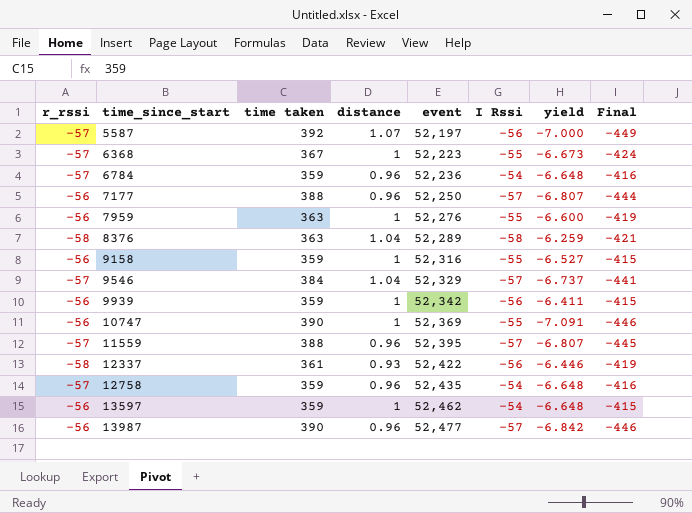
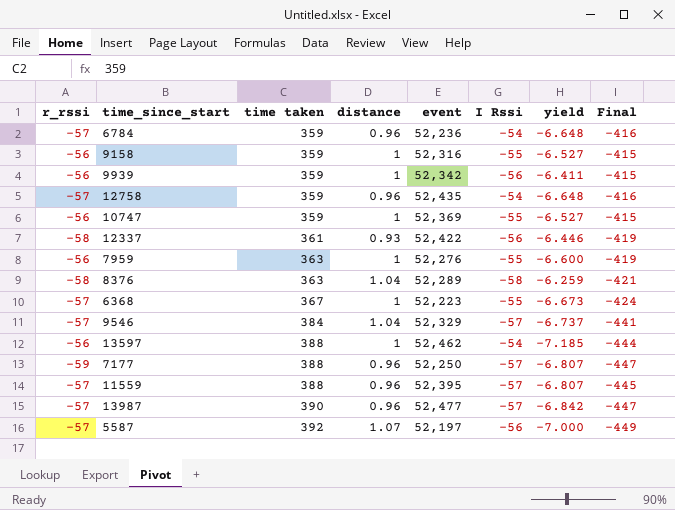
row order: time_since_start ascending -> time taken ascending
10747 | time taken: 390 -> 359
10747 | yield: -7.091 -> -6.527
10747 | Final: -446 -> -415
13597 | time taken: 359 -> 388
13597 | yield: -6.648 -> -7.185
13597 | Final: -415 -> -444
7177 | r_rssi: -56 -> -59
7177 | Final: -444 -> -447
13987 | r_rssi: -56 -> -57
13987 | Final: -446 -> -447

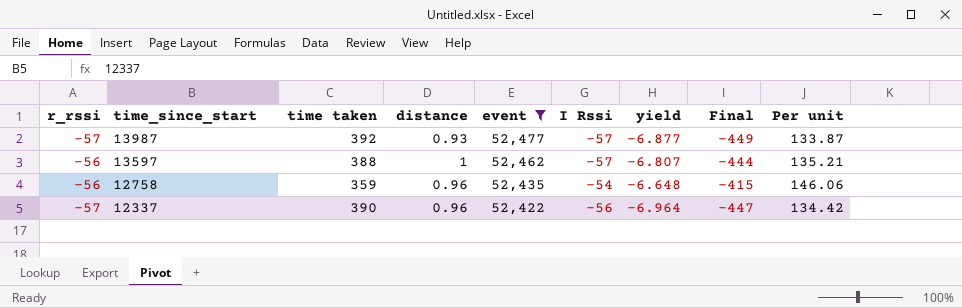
filter: none -> event >= 52,422
row order: time taken ascending -> time_since_start descending
column Per unit | formula: none -> [event] / [time taken]
13987 | time taken: 390 -> 392
13987 | distance: 0.96 -> 0.93
13987 | yield: -6.842 -> -6.877
13987 | Final: -447 -> -449
13597 | I Rssi: -54 -> -57
13597 | yield: -7.185 -> -6.807
12758 | r_rssi: -57 -> -56
12758 | Final: -416 -> -415
12337 | r_rssi: -58 -> -57
12337 | time taken: 361 -> 390
12337 | distance: 0.93 -> 0.96
12337 | yield: -6.446 -> -6.964
12337 | Final: -419 -> -447

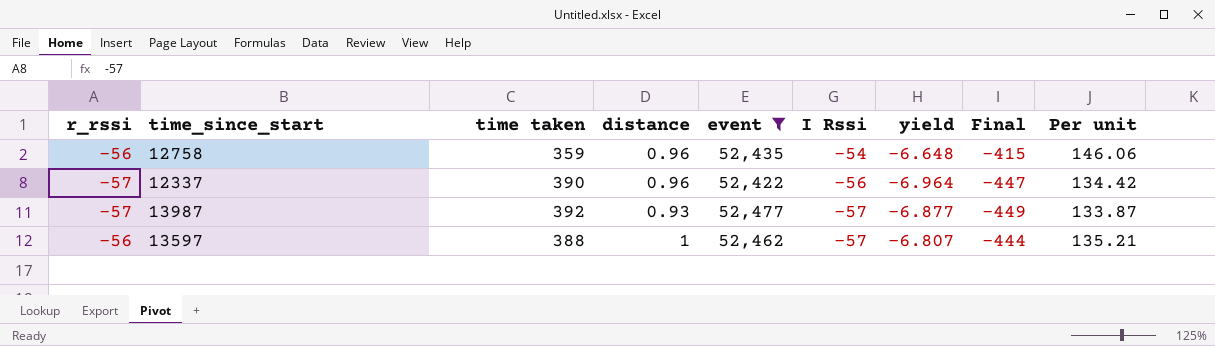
row order: time_since_start descending -> I Rssi descending

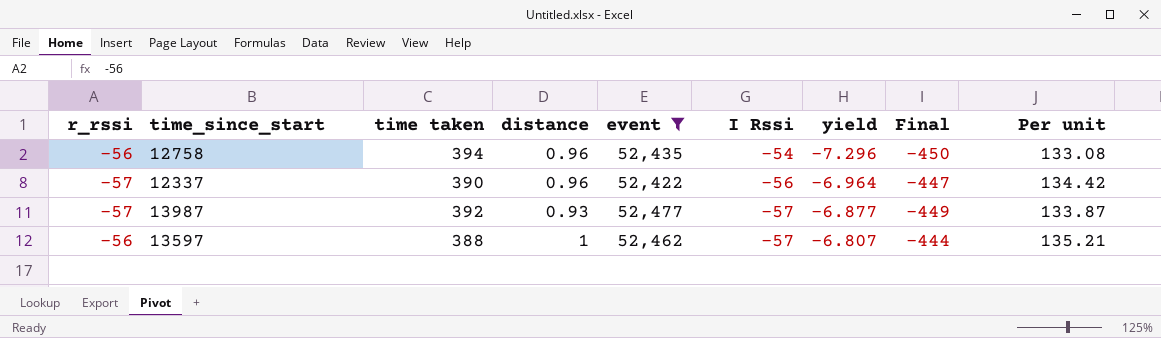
12758 | time taken: 359 -> 394
12758 | yield: -6.648 -> -7.296
12758 | Final: -415 -> -450
12758 | Per unit: 146.06 -> 133.08

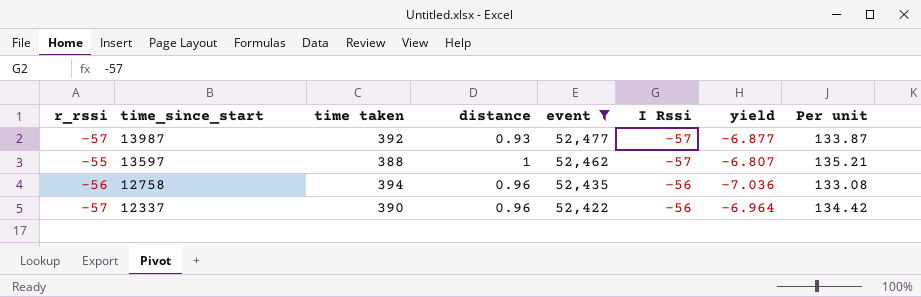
row order: I Rssi descending -> time_since_start descending
column Final | formula: [r_rssi] - [time taken] -> none
13597 | r_rssi: -56 -> -55
12758 | I Rssi: -54 -> -56
12758 | yield: -7.296 -> -7.036

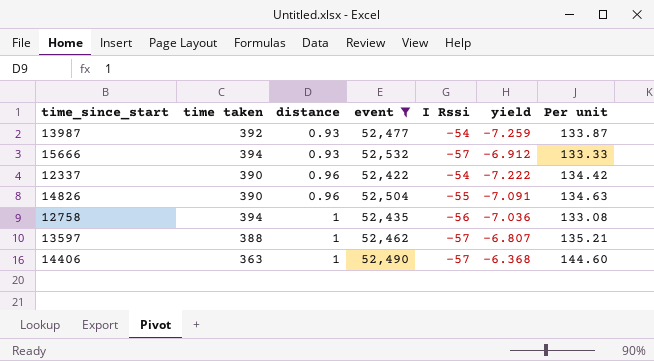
row order: time_since_start descending -> distance ascending
column r_rssi | position: 1 -> none
13987 | I Rssi: -57 -> -54
13987 | yield: -6.877 -> -7.259
row 15666: none -> 394 | 0.93 | 52,532 | -57 | -6.912 | 133.33
12337 | I Rssi: -56 -> -54
12337 | yield: -6.964 -> -7.222
row 14826: none -> 390 | 0.96 | 52,504 | -55 | -7.091 | 134.63
12758 | distance: 0.96 -> 1
row 14406: none -> 363 | 1 | 52,490 | -57 | -6.368 | 144.60

